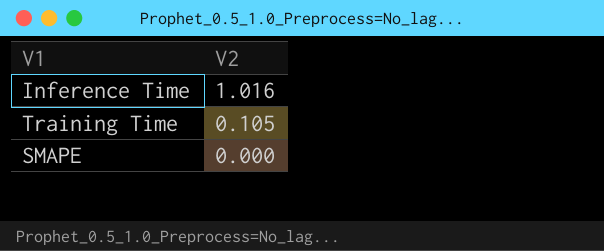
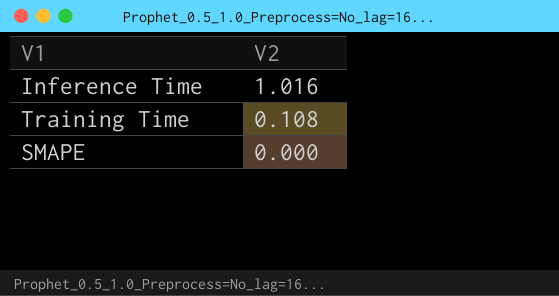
Training Time | V2: 0.105 -> 0.108

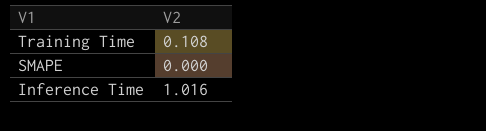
row order: V2 descending -> V1 descending

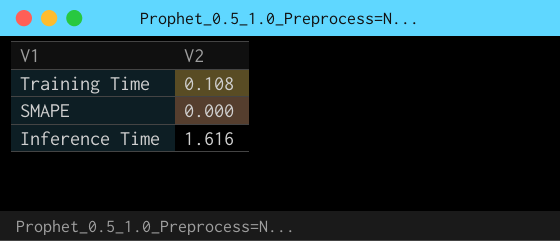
Inference Time | V2: 1.016 -> 1.616

